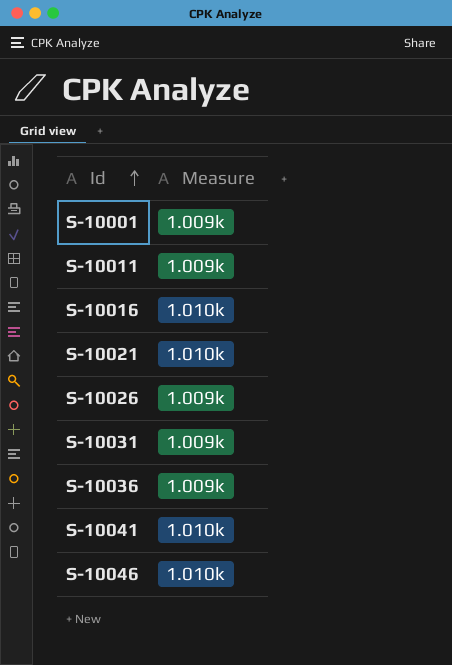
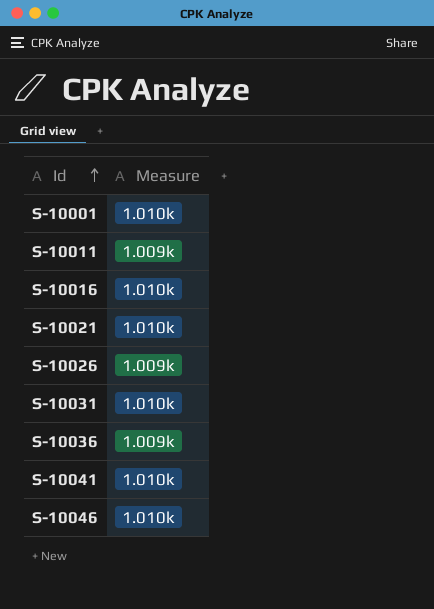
S-10001 | Measure: 1.009k -> 1.010k
S-10031 | Measure: 1.009k -> 1.010k

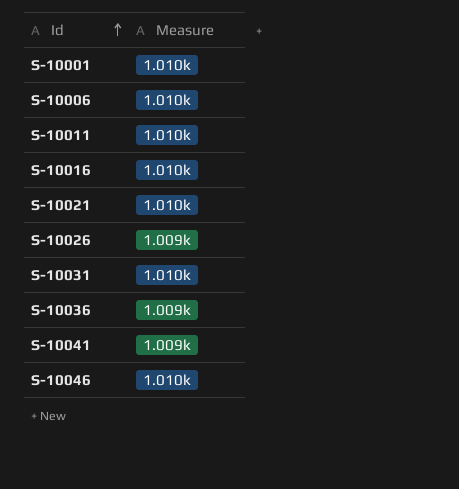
row S-10006: none -> 1.010k
S-10011 | Measure: 1.009k -> 1.010k
S-10041 | Measure: 1.010k -> 1.009k

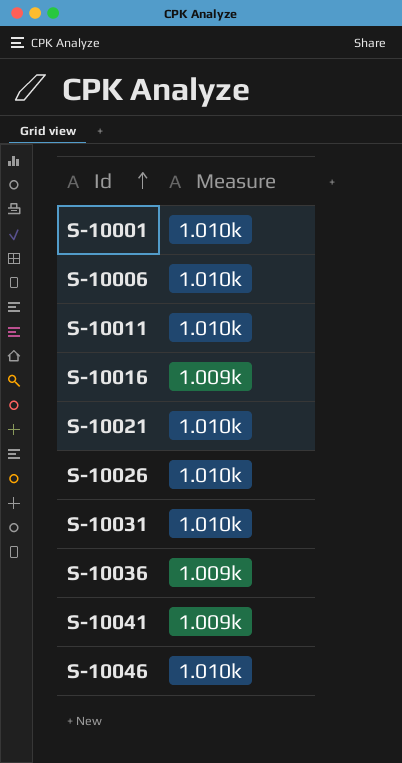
S-10016 | Measure: 1.010k -> 1.009k
S-10026 | Measure: 1.009k -> 1.010k

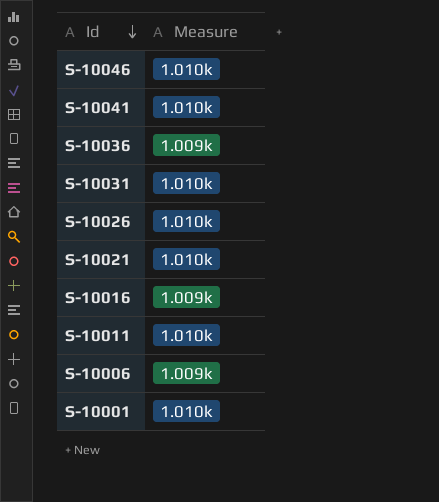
row order: Id ascending -> Id descending
S-10041 | Measure: 1.009k -> 1.010k
S-10006 | Measure: 1.010k -> 1.009k

